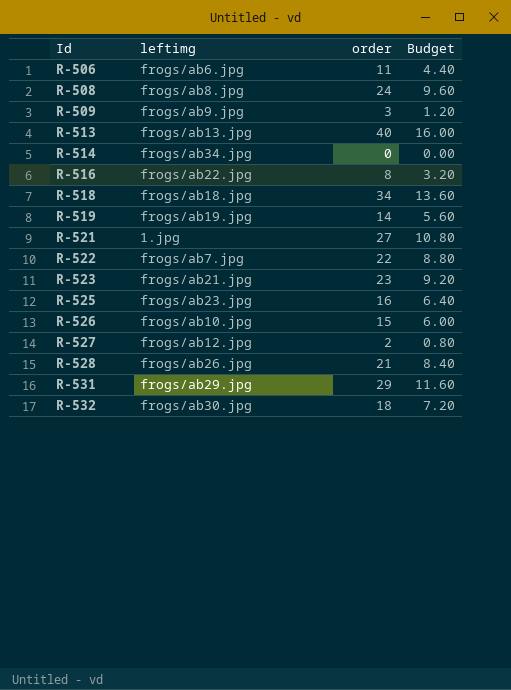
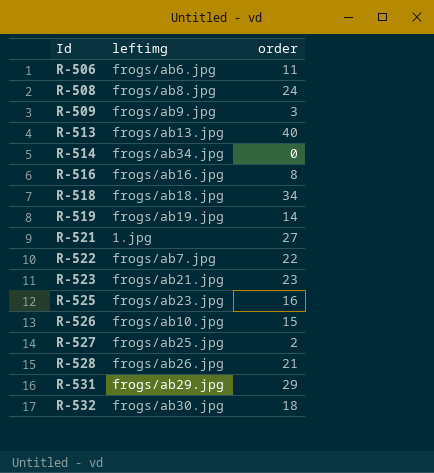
column Budget | formula: [order] * 0.4 -> none
R-516 | leftimg: frogs/ab22.jpg -> frogs/ab16.jpg
R-527 | leftimg: frogs/ab12.jpg -> frogs/ab25.jpg

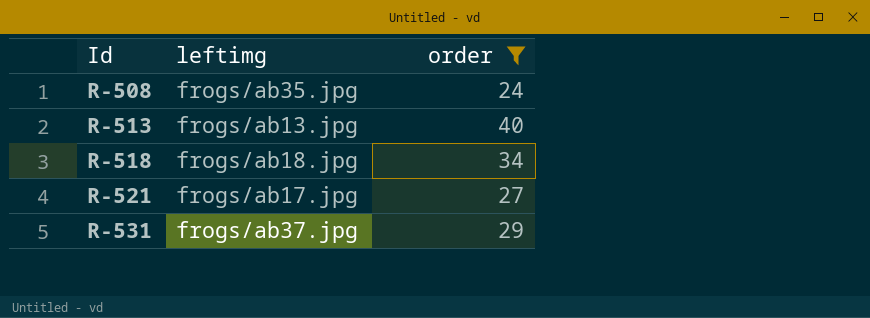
filter: none -> order >= 24
R-508 | leftimg: frogs/ab8.jpg -> frogs/ab35.jpg
R-521 | leftimg: 1.jpg -> frogs/ab17.jpg
R-531 | leftimg: frogs/ab29.jpg -> frogs/ab37.jpg

